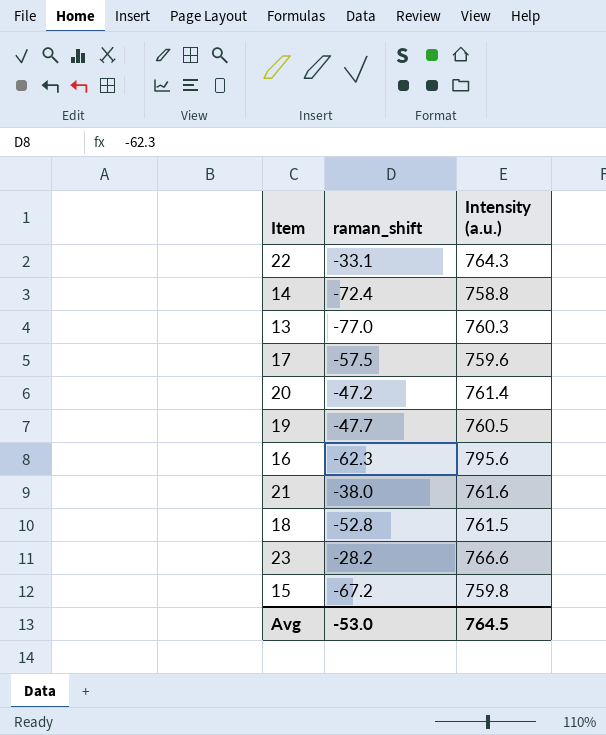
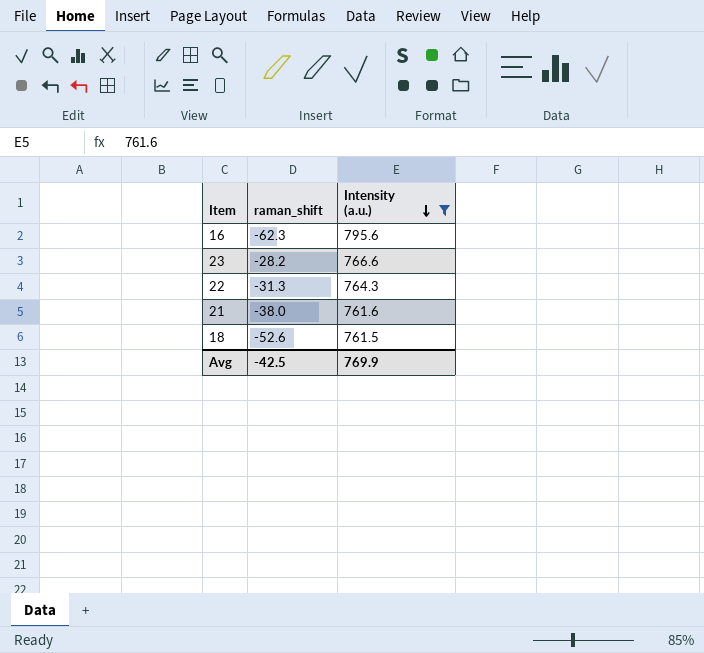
filter: none -> Intensity (a.u.) >= 761.5
row order: none -> Intensity (a.u.) descending
22 | raman_shift: -33.1 -> -31.3
18 | raman_shift: -52.8 -> -52.6
Avg | raman_shift: -53.0 -> -42.5
Avg | Intensity (a.u.): 764.5 -> 769.9

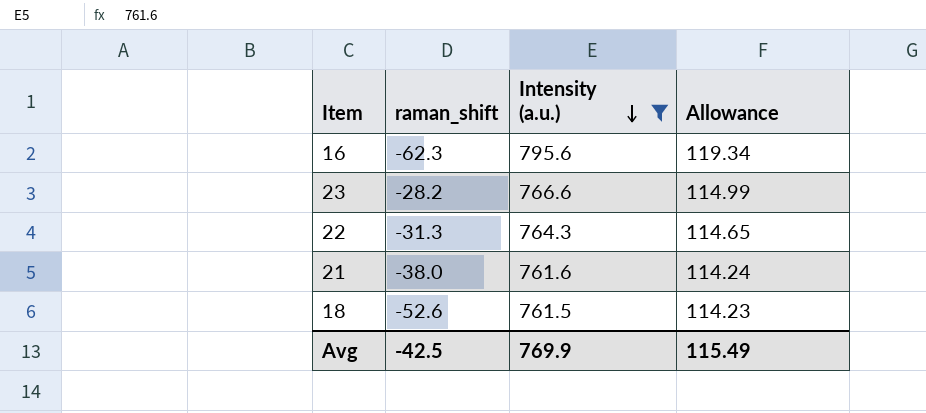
column Allowance | formula: none -> [Intensity (a.u.)] * 0.15

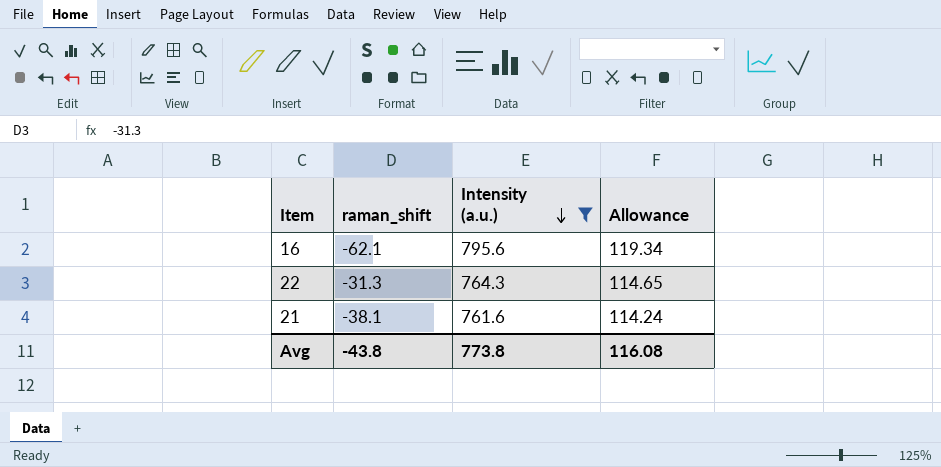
row 23: -28.2 | 766.6 | 114.99 -> none
row 18: -52.6 | 761.5 | 114.23 -> none
16 | raman_shift: -62.3 -> -62.1
21 | raman_shift: -38.0 -> -38.1
Avg | raman_shift: -42.5 -> -43.8
Avg | Intensity (a.u.): 769.9 -> 773.8
Avg | Allowance: 115.49 -> 116.08

